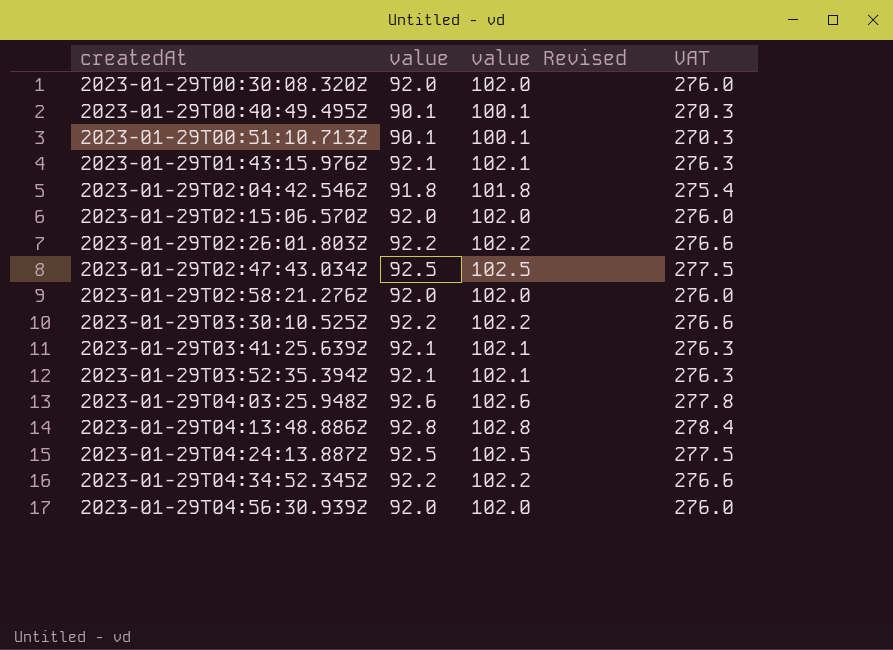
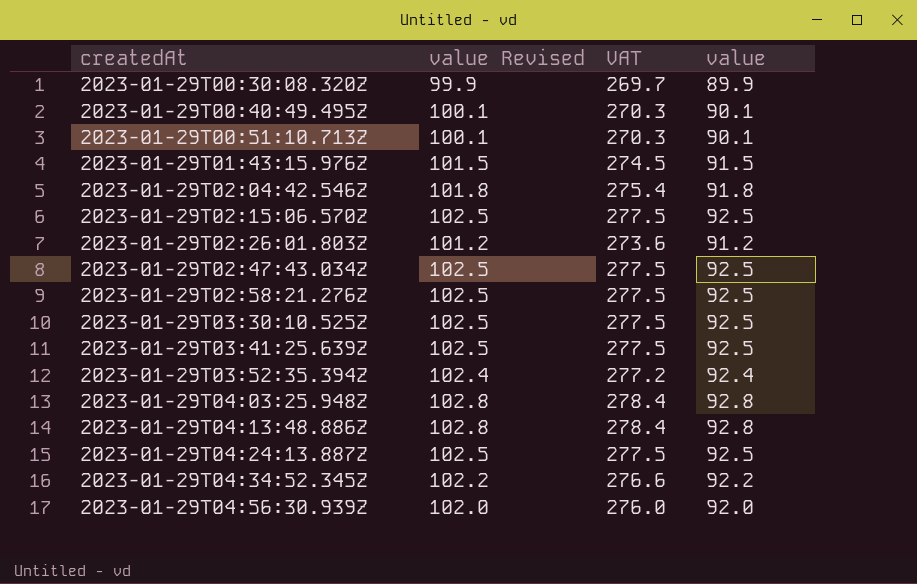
column value | position: 2 -> 4
2023-01-29T00:30:08.320Z | value Revised: 102.0 -> 99.9
2023-01-29T00:30:08.320Z | VAT: 276.0 -> 269.7
2023-01-29T00:30:08.320Z | value: 92.0 -> 89.9
2023-01-29T01:43:15.976Z | value Revised: 102.1 -> 101.5
2023-01-29T01:43:15.976Z | VAT: 276.3 -> 274.5
2023-01-29T01:43:15.976Z | value: 92.1 -> 91.5
2023-01-29T02:15:06.570Z | value Revised: 102.0 -> 102.5
2023-01-29T02:15:06.570Z | VAT: 276.0 -> 277.5
2023-01-29T02:15:06.570Z | value: 92.0 -> 92.5
2023-01-29T02:26:01.803Z | value Revised: 102.2 -> 101.2
2023-01-29T02:26:01.803Z | VAT: 276.6 -> 273.6
2023-01-29T02:26:01.803Z | value: 92.2 -> 91.2
2023-01-29T02:58:21.276Z | value Revised: 102.0 -> 102.5
2023-01-29T02:58:21.276Z | VAT: 276.0 -> 277.5
2023-01-29T02:58:21.276Z | value: 92.0 -> 92.5
2023-01-29T03:30:10.525Z | value Revised: 102.2 -> 102.5
2023-01-29T03:30:10.525Z | VAT: 276.6 -> 277.5
2023-01-29T03:30:10.525Z | value: 92.2 -> 92.5
2023-01-29T03:41:25.639Z | value Revised: 102.1 -> 102.5
2023-01-29T03:41:25.639Z | VAT: 276.3 -> 277.5
2023-01-29T03:41:25.639Z | value: 92.1 -> 92.5
2023-01-29T03:52:35.394Z | value Revised: 102.1 -> 102.4
2023-01-29T03:52:35.394Z | VAT: 276.3 -> 277.2
2023-01-29T03:52:35.394Z | value: 92.1 -> 92.4
2023-01-29T04:03:25.948Z | value Revised: 102.6 -> 102.8
2023-01-29T04:03:25.948Z | VAT: 277.8 -> 278.4
2023-01-29T04:03:25.948Z | value: 92.6 -> 92.8

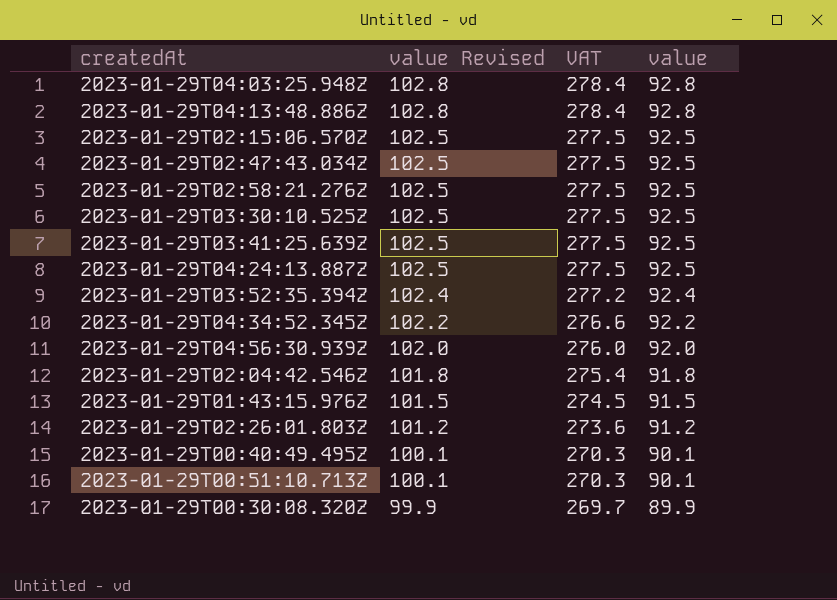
row order: createdAt ascending -> value Revised descending

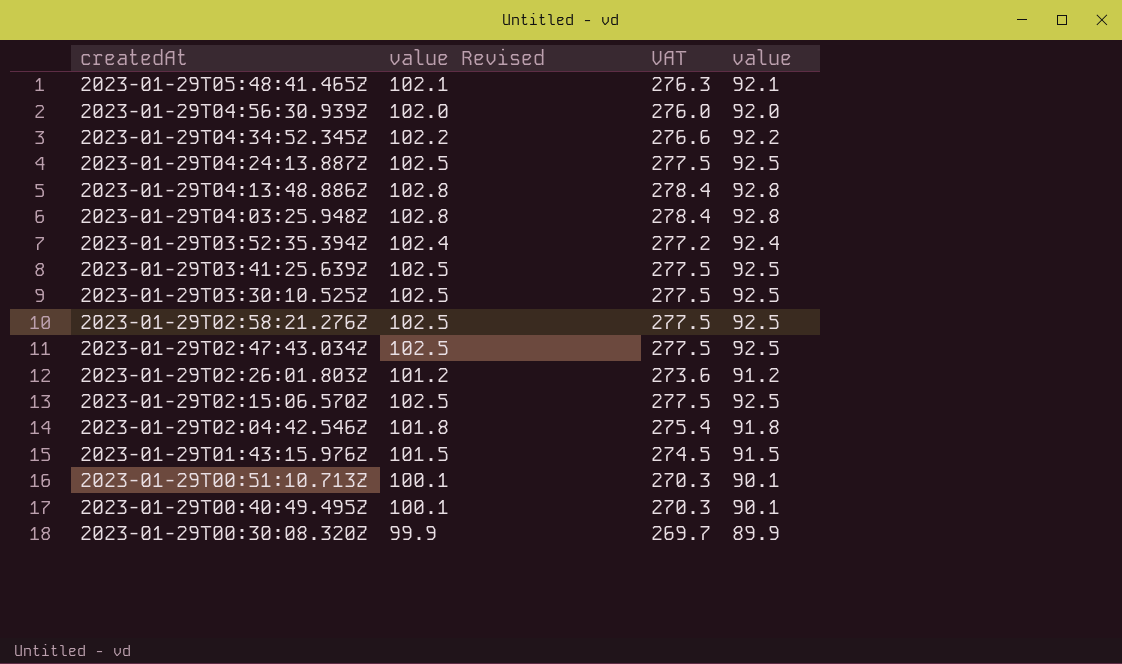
row order: value Revised descending -> createdAt descending
row 2023-01-29T05:48:41.465Z: none -> 102.1 | 276.3 | 92.1

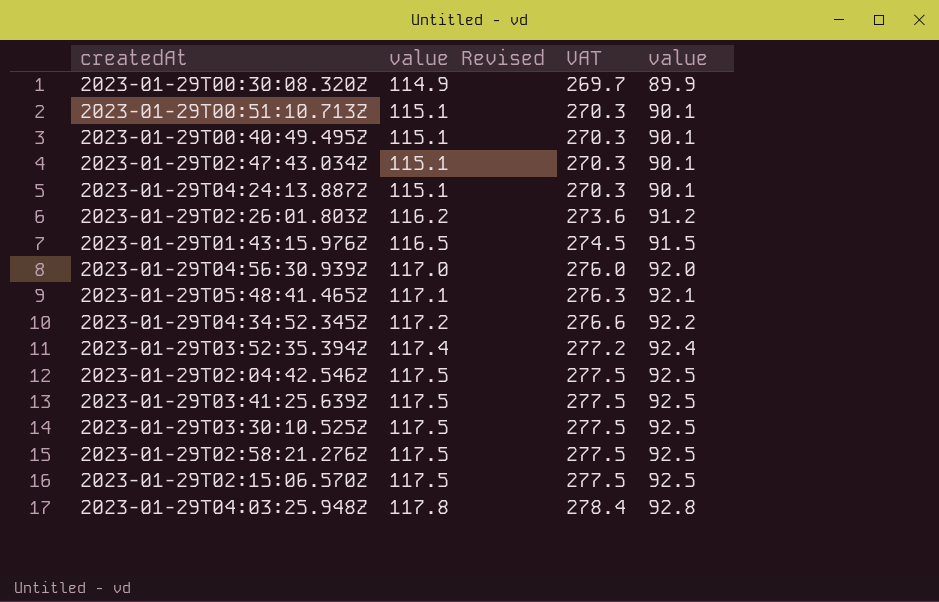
row order: createdAt descending -> value Revised ascending
column value Revised | formula: [value] + 10 -> [value] + 25
row 2023-01-29T04:13:48.886Z: 102.8 | 278.4 | 92.8 -> none
2023-01-29T02:47:43.034Z | VAT: 277.5 -> 270.3
2023-01-29T02:47:43.034Z | value: 92.5 -> 90.1
2023-01-29T04:24:13.887Z | VAT: 277.5 -> 270.3
2023-01-29T04:24:13.887Z | value: 92.5 -> 90.1
2023-01-29T02:04:42.546Z | VAT: 275.4 -> 277.5
2023-01-29T02:04:42.546Z | value: 91.8 -> 92.5

